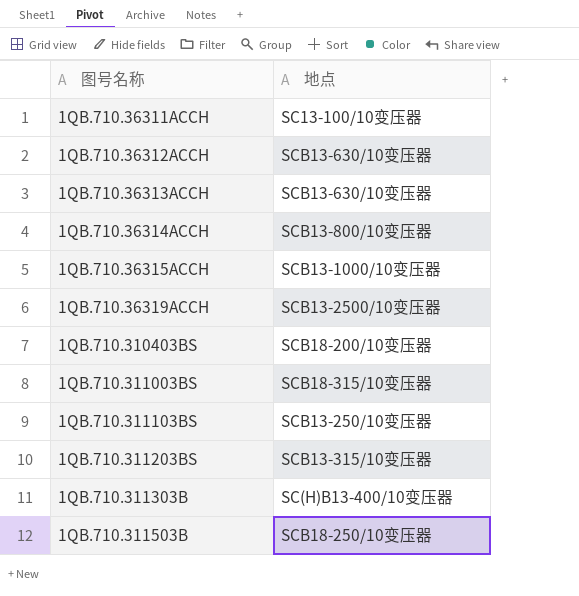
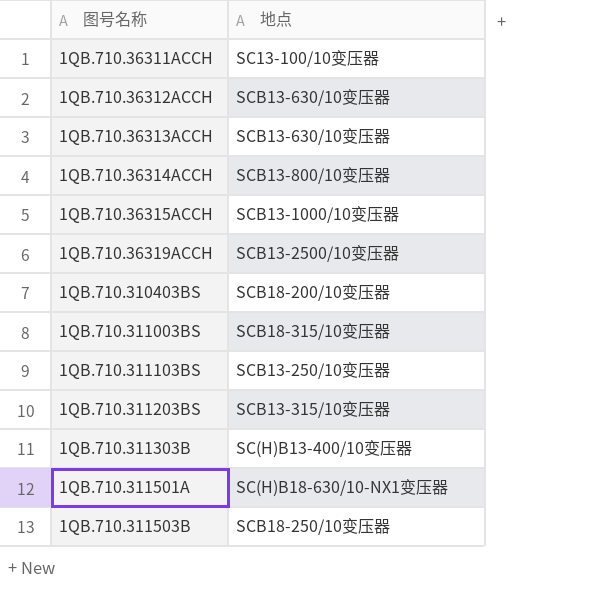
row 1QB.710.311501A: none -> SC(H)B18-630/10-NX1变压器

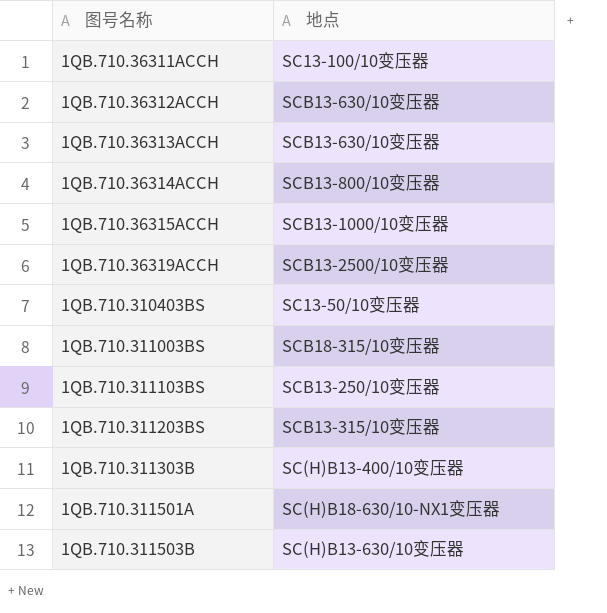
1QB.710.310403BS | 地点: SCB18-200/10变压器 -> SC13-50/10变压器
1QB.710.311503B | 地点: SCB18-250/10变压器 -> SC(H)B13-630/10变压器

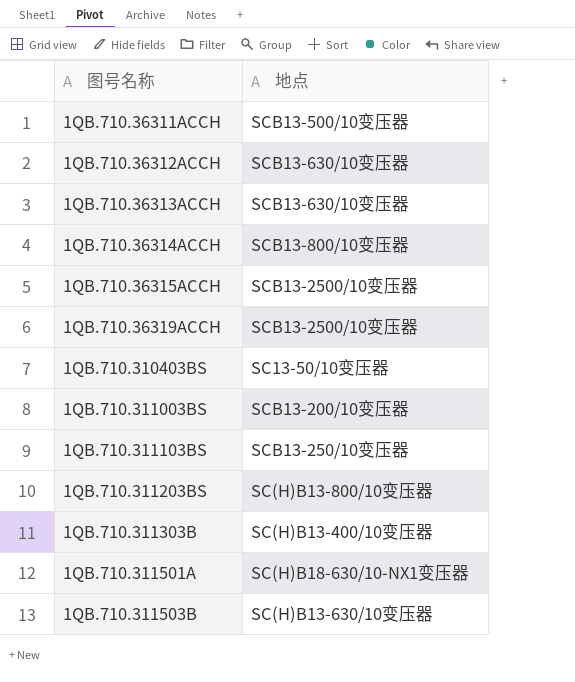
1QB.710.36311ACCH | 地点: SC13-100/10变压器 -> SCB13-500/10变压器
1QB.710.36315ACCH | 地点: SCB13-1000/10变压器 -> SCB13-2500/10变压器
1QB.710.311003BS | 地点: SCB18-315/10变压器 -> SCB13-200/10变压器
1QB.710.311203BS | 地点: SCB13-315/10变压器 -> SC(H)B13-800/10变压器

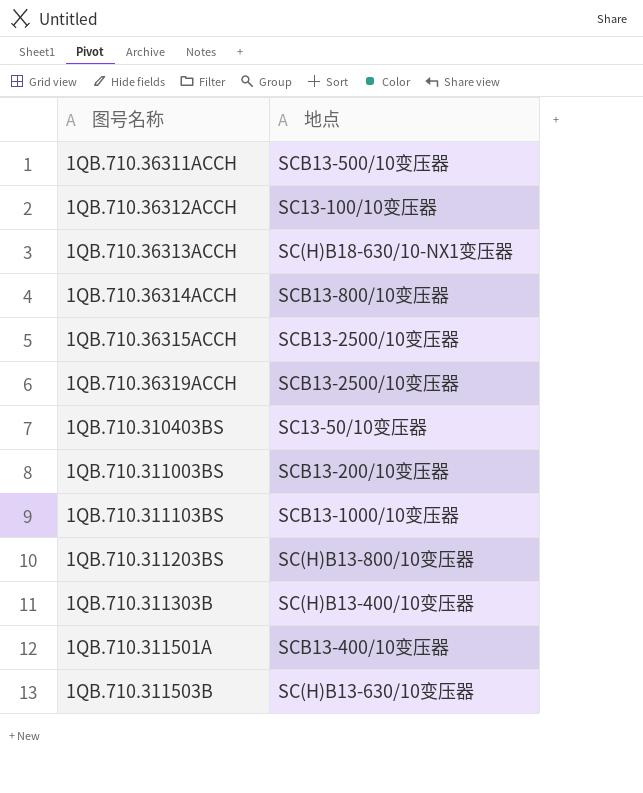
1QB.710.36312ACCH | 地点: SCB13-630/10变压器 -> SC13-100/10变压器
1QB.710.36313ACCH | 地点: SCB13-630/10变压器 -> SC(H)B18-630/10-NX1变压器
1QB.710.311103BS | 地点: SCB13-250/10变压器 -> SCB13-1000/10变压器
1QB.710.311501A | 地点: SC(H)B18-630/10-NX1变压器 -> SCB13-400/10变压器

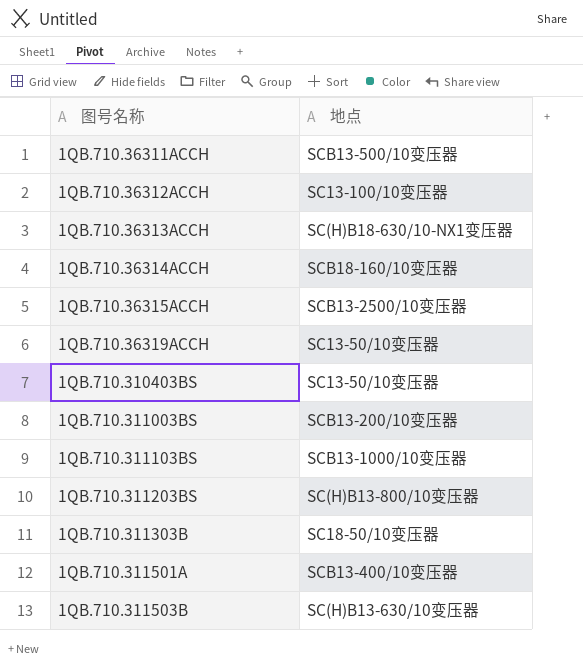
1QB.710.36314ACCH | 地点: SCB13-800/10变压器 -> SCB18-160/10变压器
1QB.710.36319ACCH | 地点: SCB13-2500/10变压器 -> SC13-50/10变压器
1QB.710.311303B | 地点: SC(H)B13-400/10变压器 -> SC18-50/10变压器

